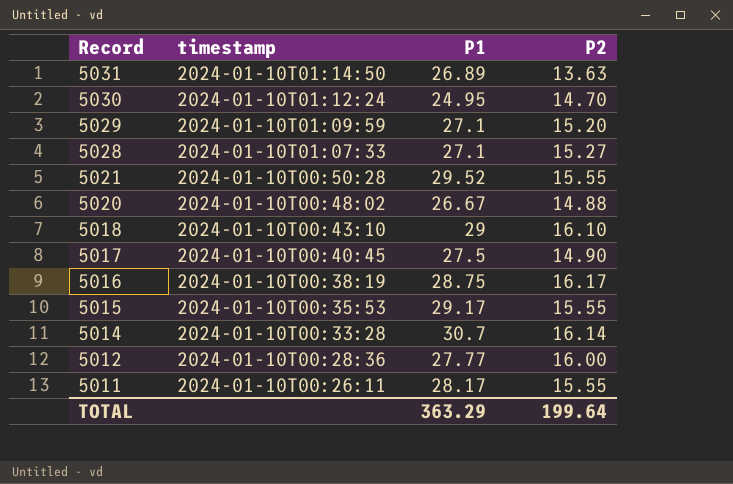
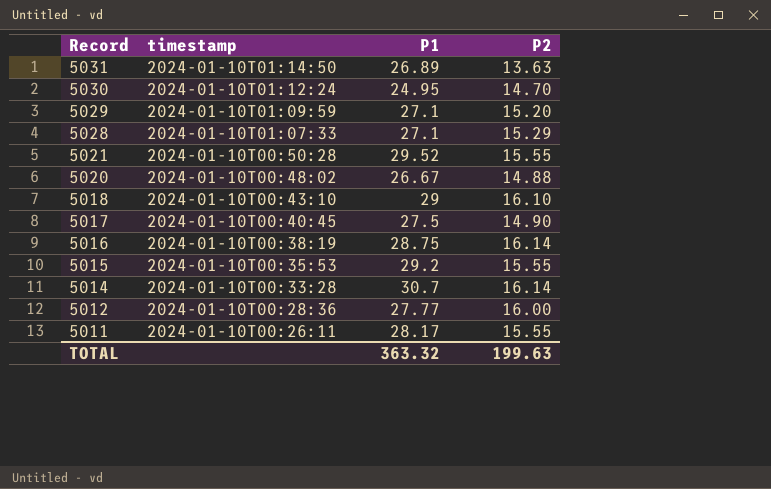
5028 | P2: 15.27 -> 15.29
5016 | P2: 16.17 -> 16.14
5015 | P1: 29.17 -> 29.2
TOTAL | P1: 363.29 -> 363.32
TOTAL | P2: 199.64 -> 199.63

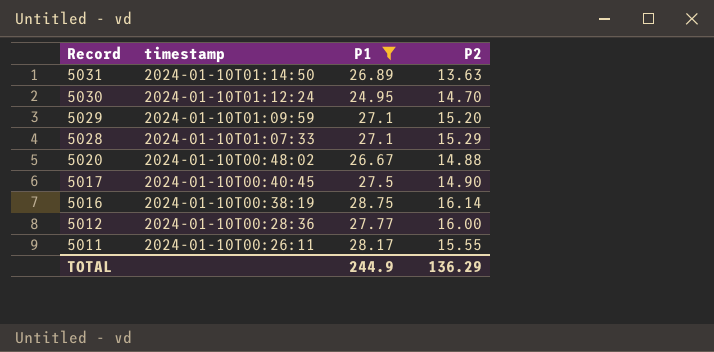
filter: none -> P1 <= 28.75
TOTAL | P1: 363.32 -> 244.9
TOTAL | P2: 199.63 -> 136.29

